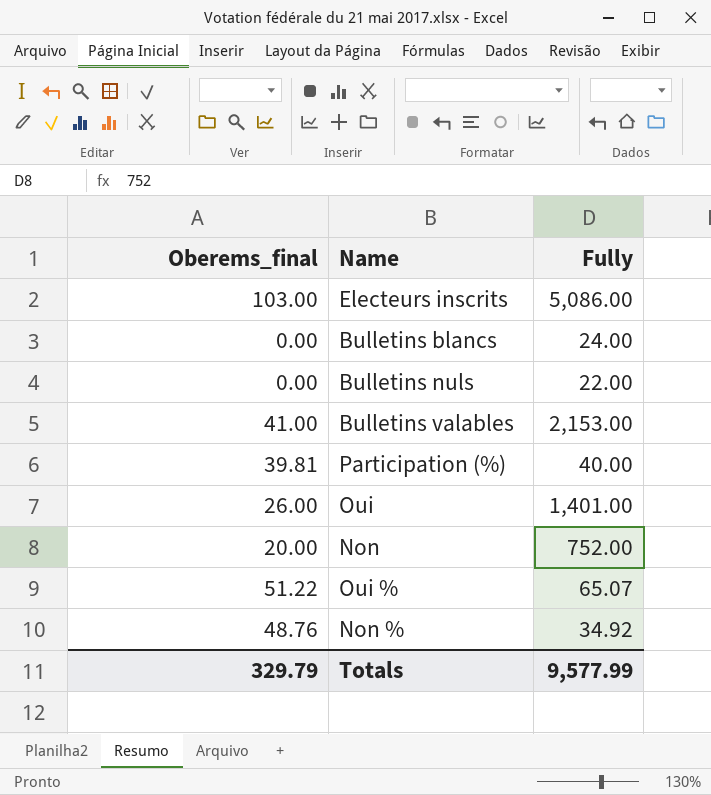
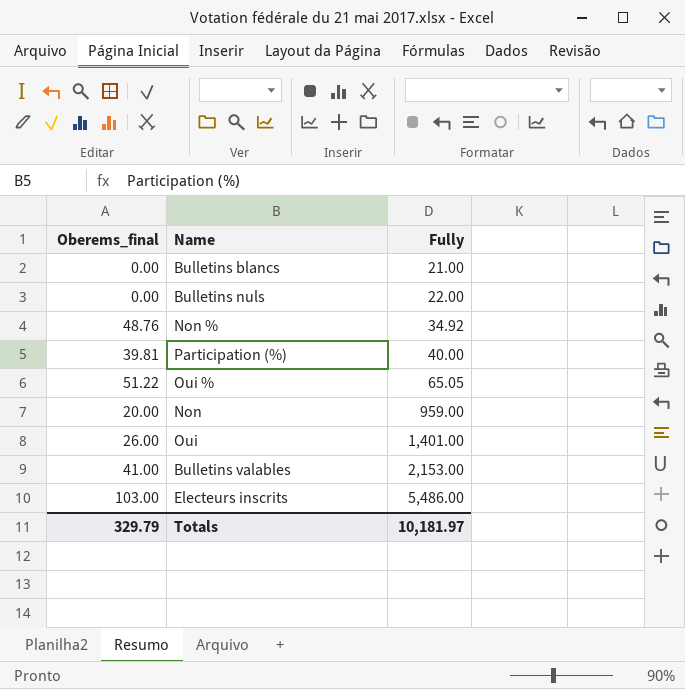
row order: none -> Fully ascending
Bulletins blancs | Fully: 24.00 -> 21.00
Oui % | Fully: 65.07 -> 65.05
Non | Fully: 752.00 -> 959.00
Electeurs inscrits | Fully: 5,086.00 -> 5,486.00
Totals | Fully: 9,577.99 -> 10,181.97

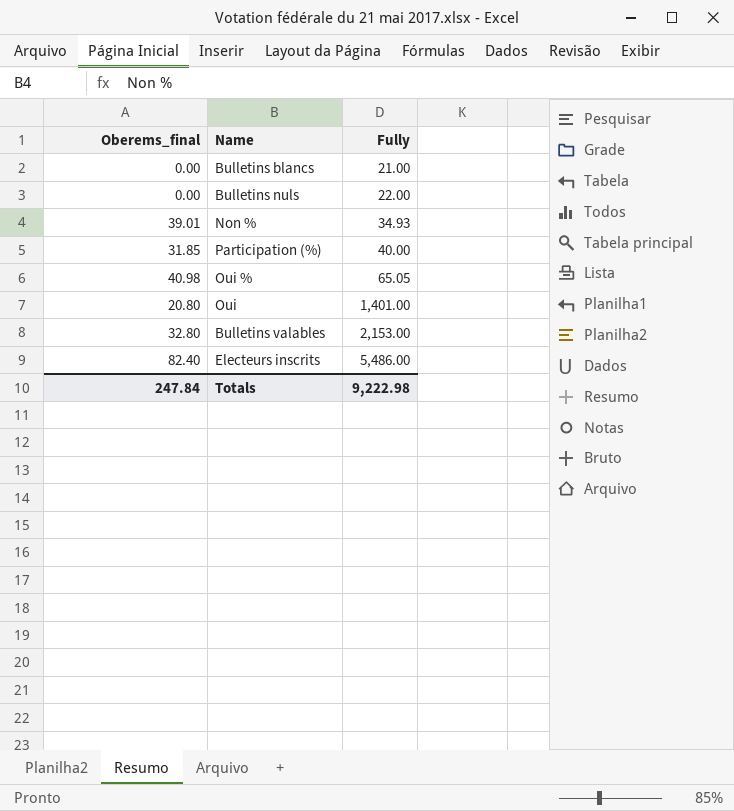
row Non: 20.00 | 959.00 -> none
Non % | Oberems_final: 48.76 -> 39.01
Non % | Fully: 34.92 -> 34.93
Participation (%) | Oberems_final: 39.81 -> 31.85
Oui % | Oberems_final: 51.22 -> 40.98
Oui | Oberems_final: 26.00 -> 20.80
Bulletins valables | Oberems_final: 41.00 -> 32.80
Electeurs inscrits | Oberems_final: 103.00 -> 82.40
Totals | Oberems_final: 329.79 -> 247.84
Totals | Fully: 10,181.97 -> 9,222.98

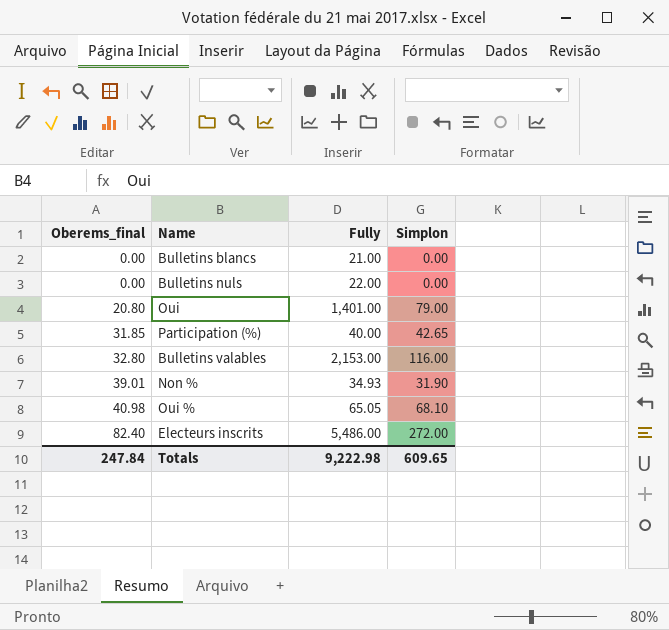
row order: Fully ascending -> Oberems_final ascending
column Simplon | position: none -> 4

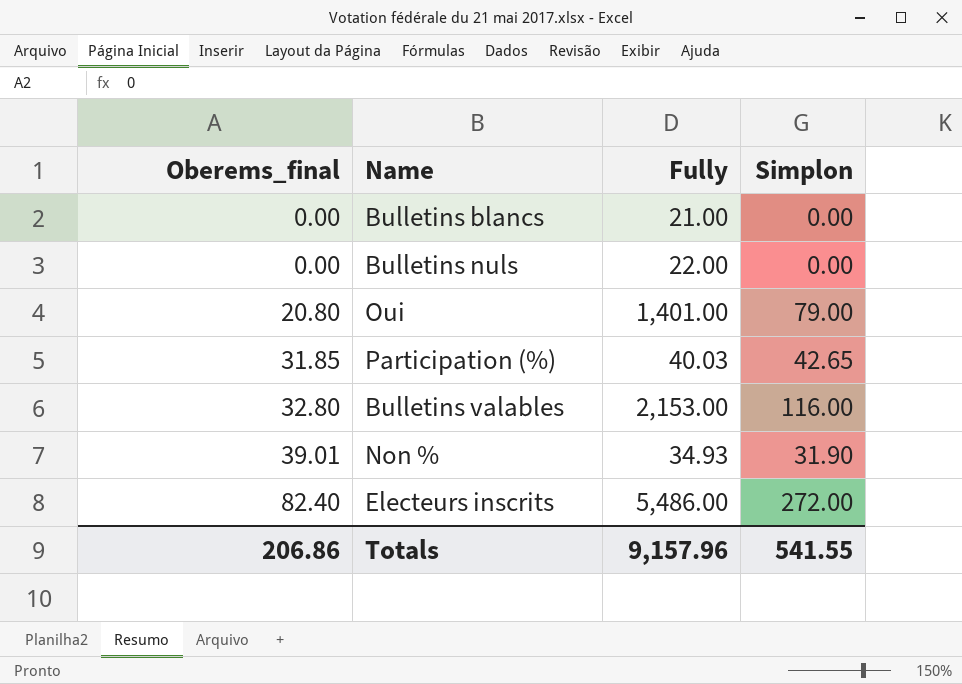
row Oui %: 40.98 | 65.05 | 68.10 -> none
Participation (%) | Fully: 40.00 -> 40.03
Totals | Oberems_final: 247.84 -> 206.86
Totals | Fully: 9,222.98 -> 9,157.96
Totals | Simplon: 609.65 -> 541.55

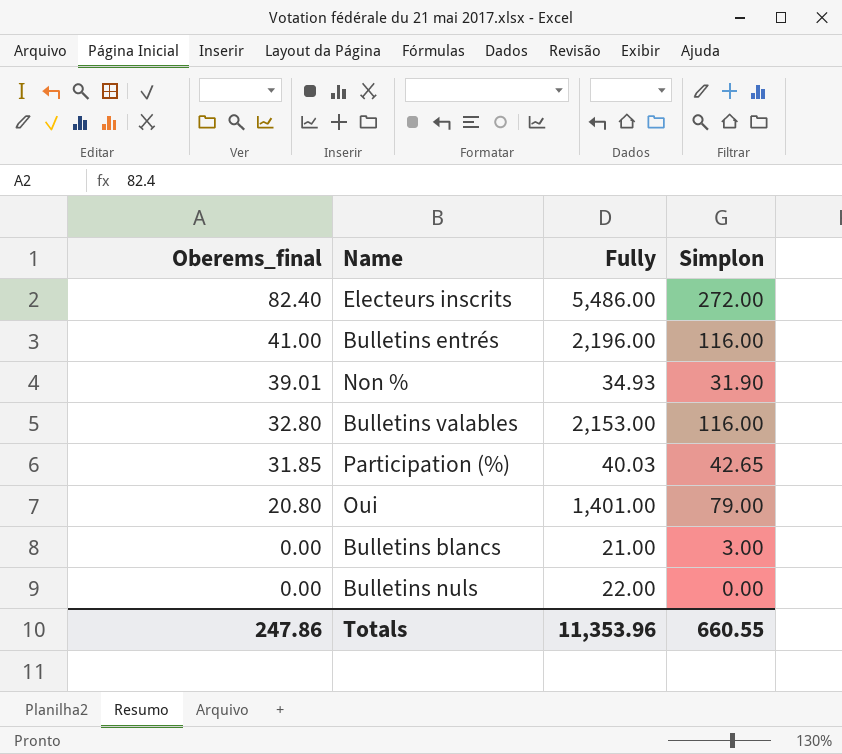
row order: Oberems_final ascending -> Oberems_final descending
row Bulletins entrés: none -> 41.00 | 2,196.00 | 116.00
Bulletins blancs | Simplon: 0.00 -> 3.00
Totals | Oberems_final: 206.86 -> 247.86
Totals | Fully: 9,157.96 -> 11,353.96
Totals | Simplon: 541.55 -> 660.55

